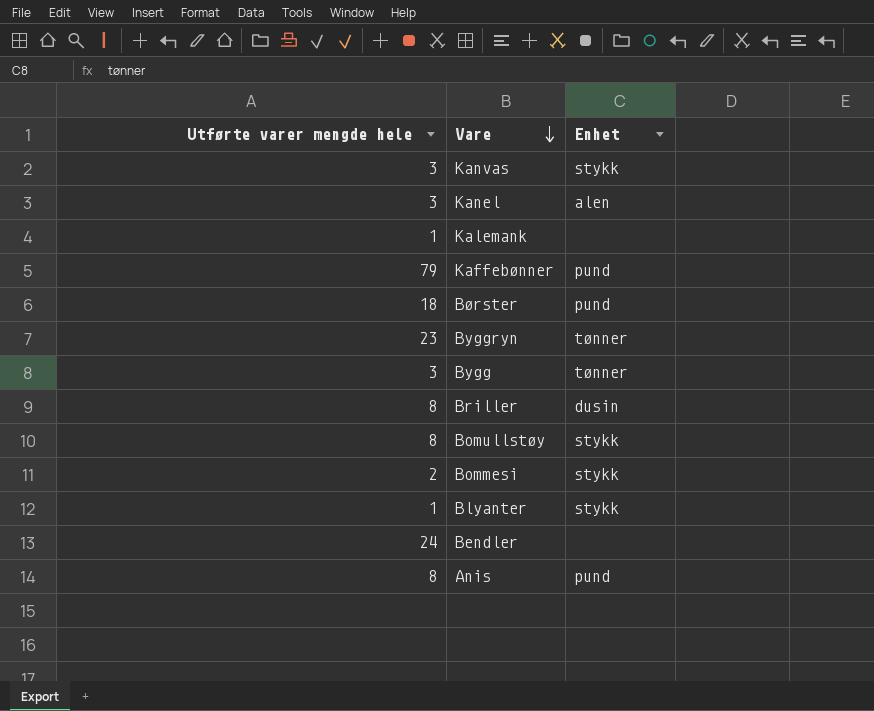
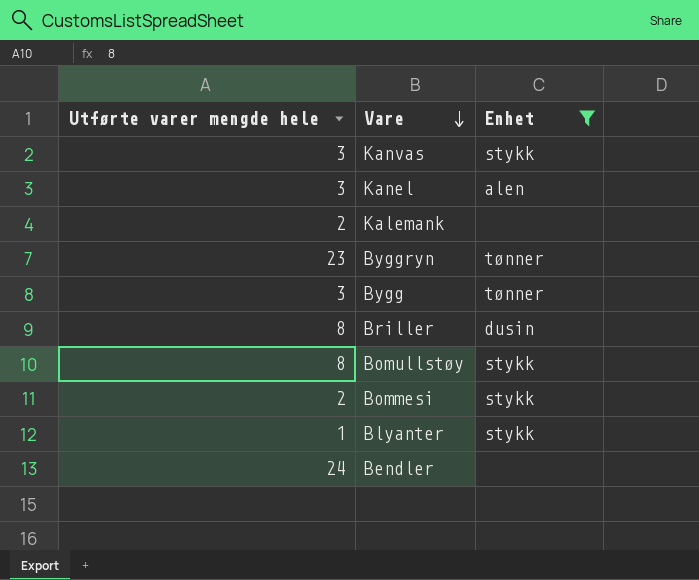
filter: none -> Enhet != pund
Kalemank | Utførte varer mengde hele: 1 -> 2

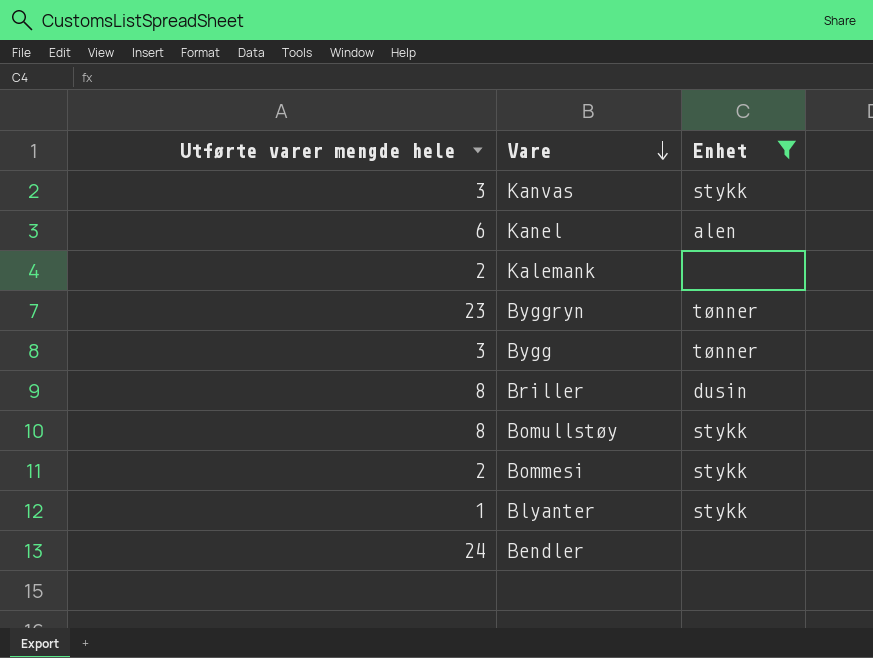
Kanel | Utførte varer mengde hele: 3 -> 6

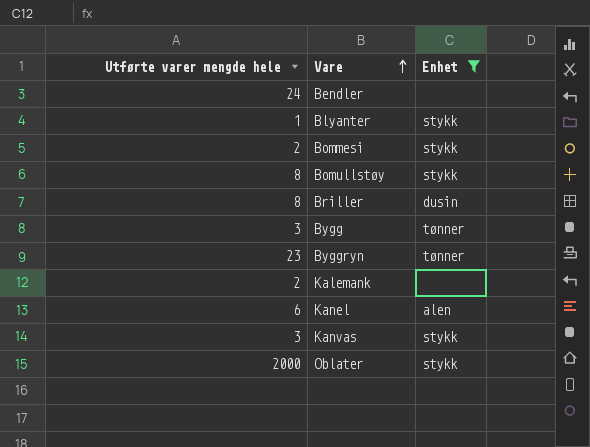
row order: Vare descending -> Vare ascending
row Oblater: none -> 2000 | stykk

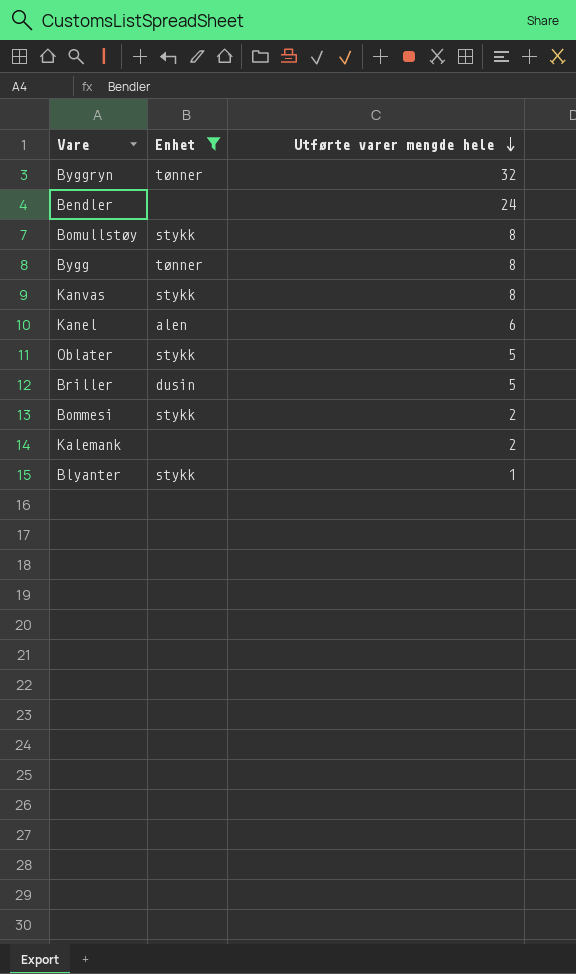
row order: Vare ascending -> Utførte varer mengde hele descending
column Utførte varer mengde hele | position: 1 -> 3
Byggryn | Utførte varer mengde hele: 23 -> 32
Bygg | Utførte varer mengde hele: 3 -> 8
Kanvas | Utførte varer mengde hele: 3 -> 8
Oblater | Utførte varer mengde hele: 2000 -> 5
Briller | Utførte varer mengde hele: 8 -> 5

